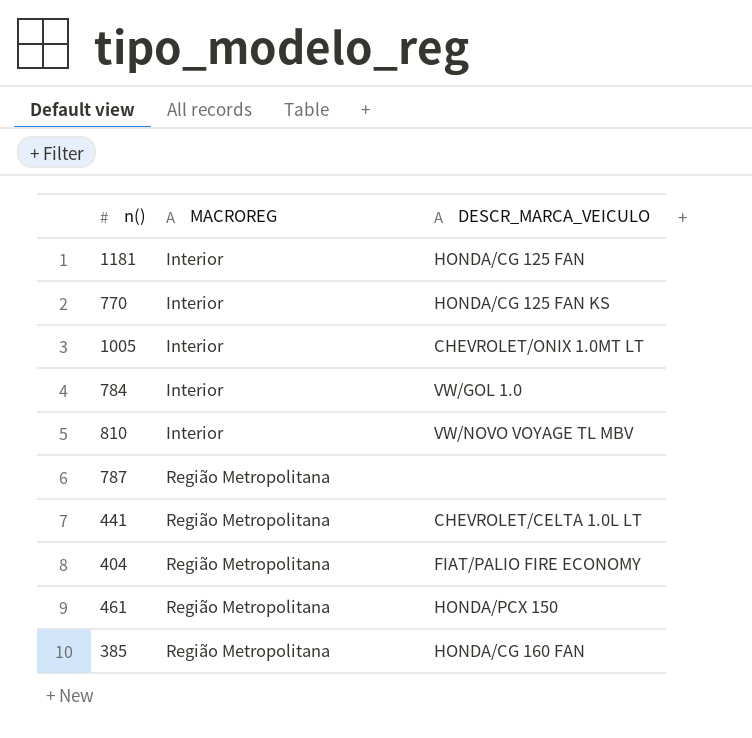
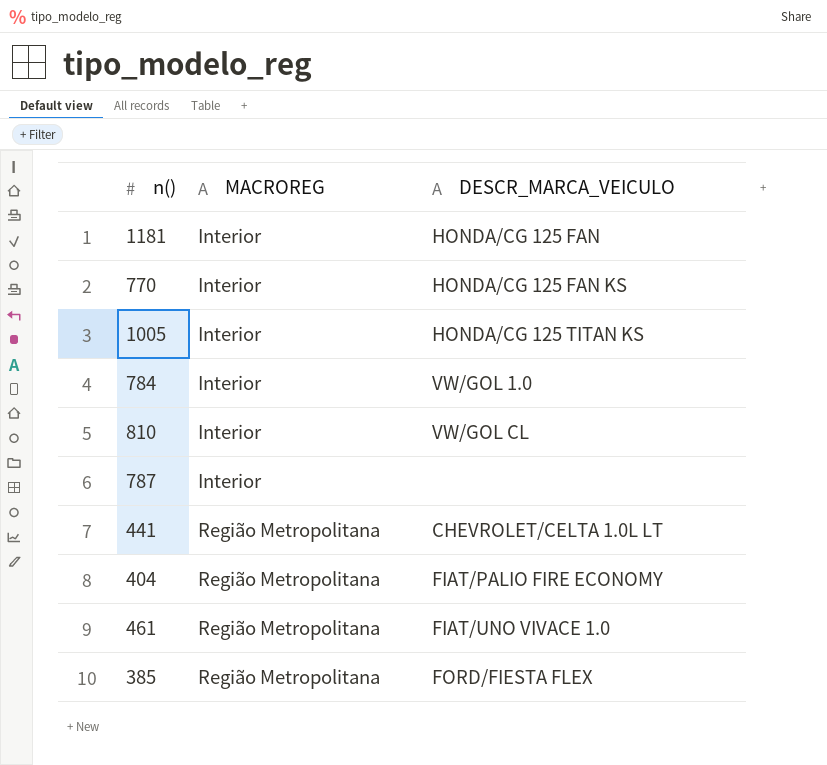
1005 | DESCR_MARCA_VEICULO: CHEVROLET/ONIX 1.0MT LT -> HONDA/CG 125 TITAN KS
810 | DESCR_MARCA_VEICULO: VW/NOVO VOYAGE TL MBV -> VW/GOL CL
787 | MACROREG: Região Metropolitana -> Interior
461 | DESCR_MARCA_VEICULO: HONDA/PCX 150 -> FIAT/UNO VIVACE 1.0
385 | DESCR_MARCA_VEICULO: HONDA/CG 160 FAN -> FORD/FIESTA FLEX

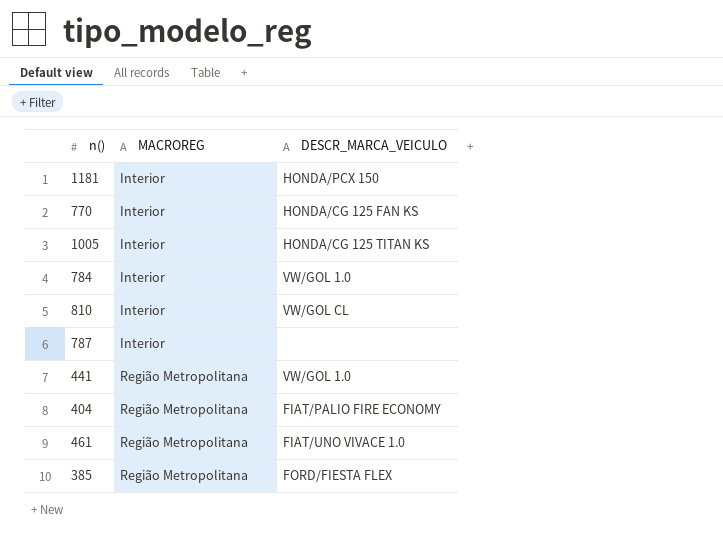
1181 | DESCR_MARCA_VEICULO: HONDA/CG 125 FAN -> HONDA/PCX 150
441 | DESCR_MARCA_VEICULO: CHEVROLET/CELTA 1.0L LT -> VW/GOL 1.0

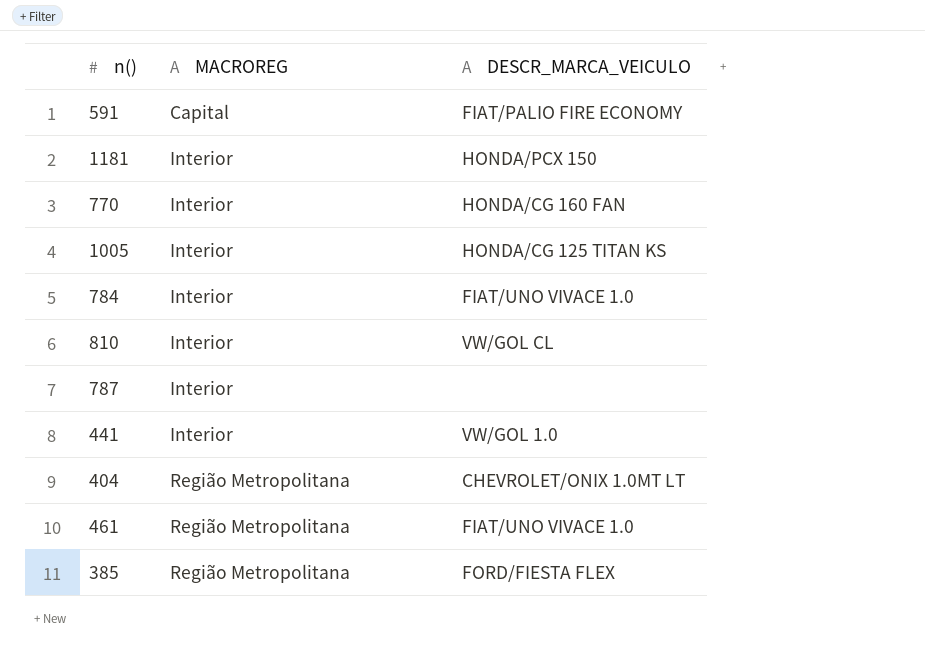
row 591: none -> Capital | FIAT/PALIO FIRE ECONOMY
770 | DESCR_MARCA_VEICULO: HONDA/CG 125 FAN KS -> HONDA/CG 160 FAN
784 | DESCR_MARCA_VEICULO: VW/GOL 1.0 -> FIAT/UNO VIVACE 1.0
441 | MACROREG: Região Metropolitana -> Interior
404 | DESCR_MARCA_VEICULO: FIAT/PALIO FIRE ECONOMY -> CHEVROLET/ONIX 1.0MT LT

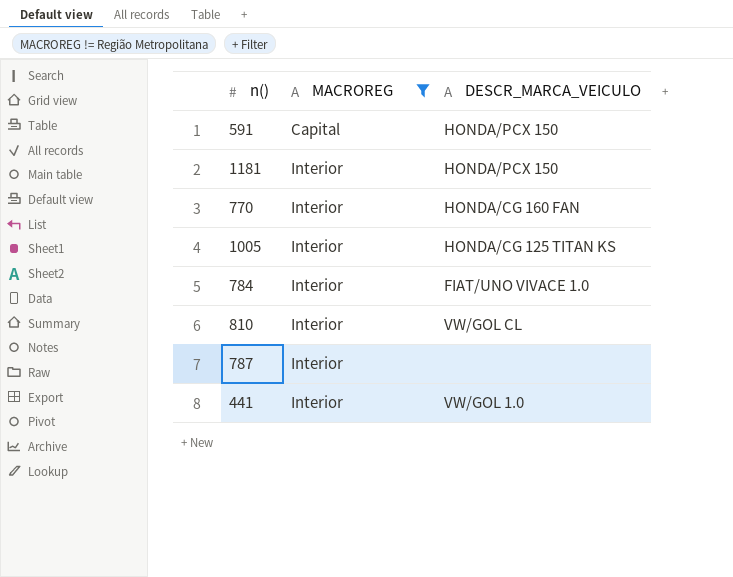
filter: none -> MACROREG != Região Metropolitana
591 | DESCR_MARCA_VEICULO: FIAT/PALIO FIRE ECONOMY -> HONDA/PCX 150

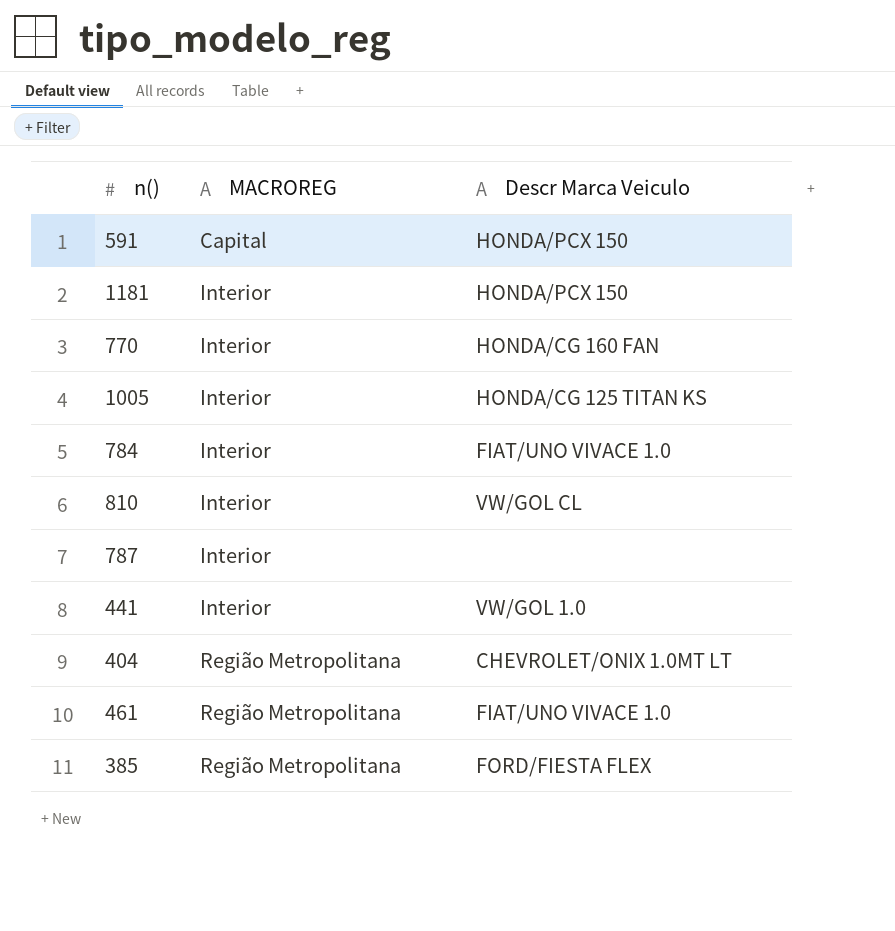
filter: MACROREG != Região Metropolitana -> none
column name: DESCR_MARCA_VEICULO -> Descr Marca Veiculo

